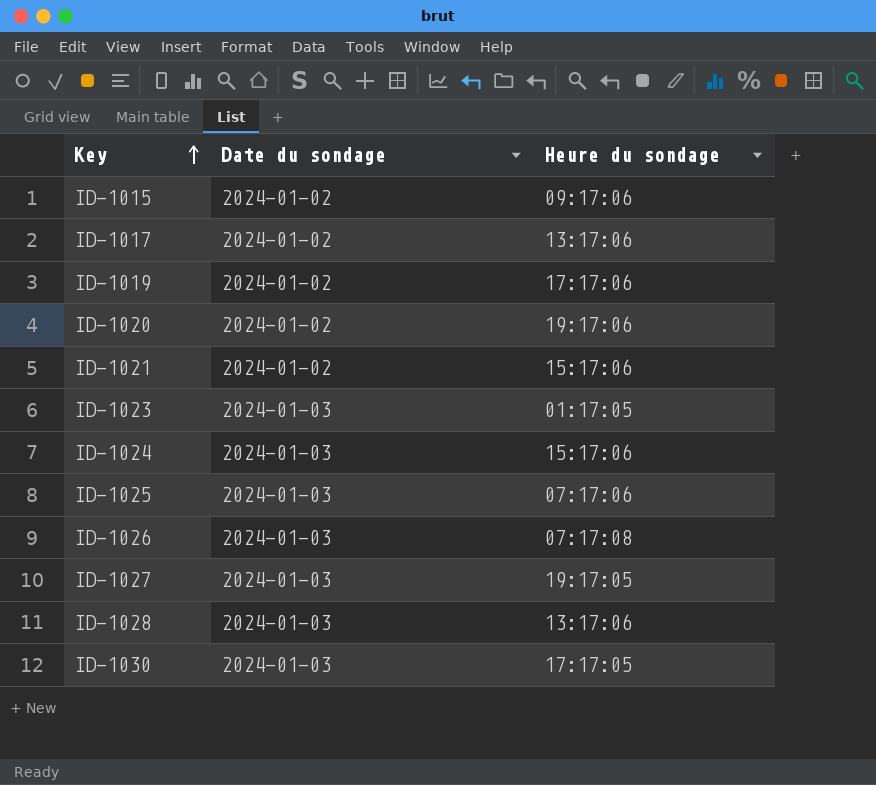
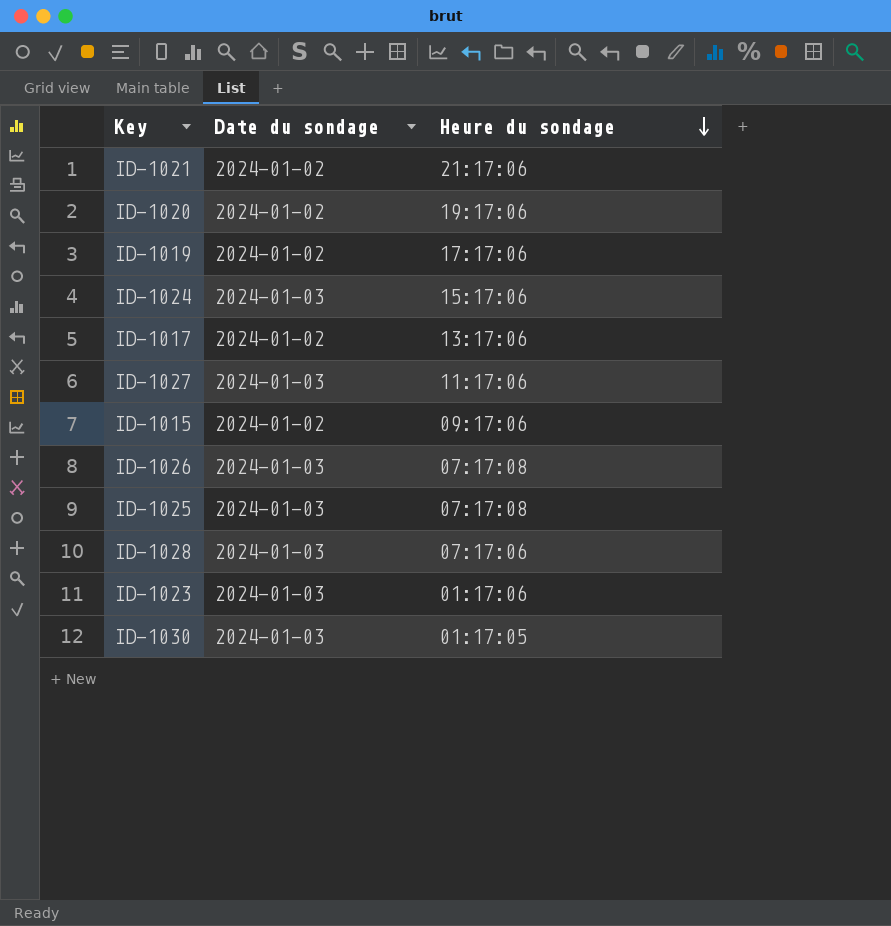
row order: Key ascending -> Heure du sondage descending
ID-1021 | Heure du sondage: 15:17:06 -> 21:17:06
ID-1027 | Heure du sondage: 19:17:05 -> 11:17:06
ID-1025 | Heure du sondage: 07:17:06 -> 07:17:08
ID-1028 | Heure du sondage: 13:17:06 -> 07:17:06
ID-1023 | Heure du sondage: 01:17:05 -> 01:17:06
ID-1030 | Heure du sondage: 17:17:05 -> 01:17:05

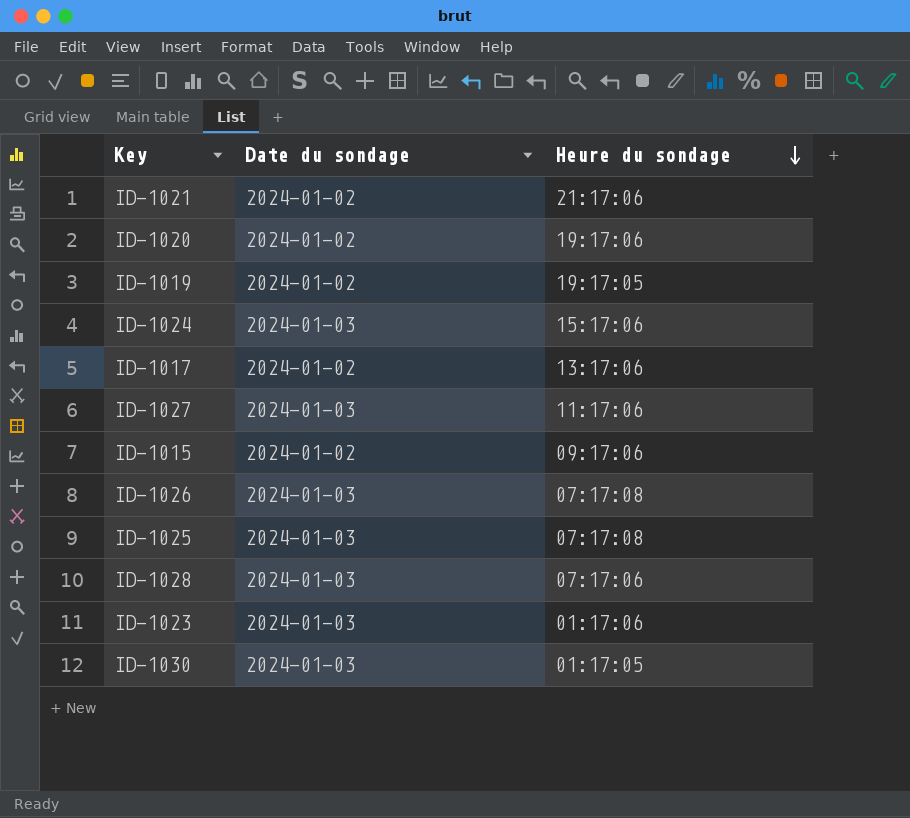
ID-1019 | Heure du sondage: 17:17:06 -> 19:17:05

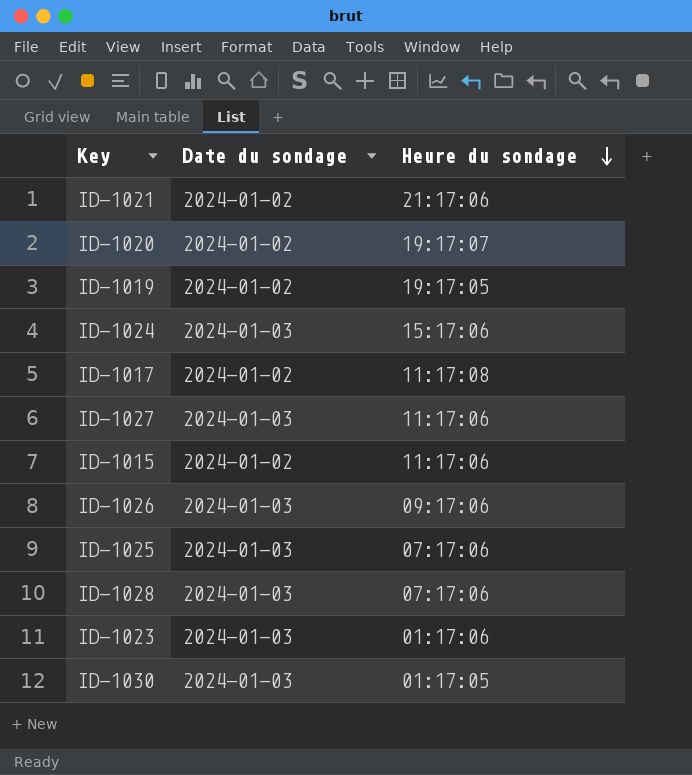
ID-1020 | Heure du sondage: 19:17:06 -> 19:17:07
ID-1017 | Heure du sondage: 13:17:06 -> 11:17:08
ID-1015 | Heure du sondage: 09:17:06 -> 11:17:06
ID-1026 | Heure du sondage: 07:17:08 -> 09:17:06
ID-1025 | Heure du sondage: 07:17:08 -> 07:17:06

